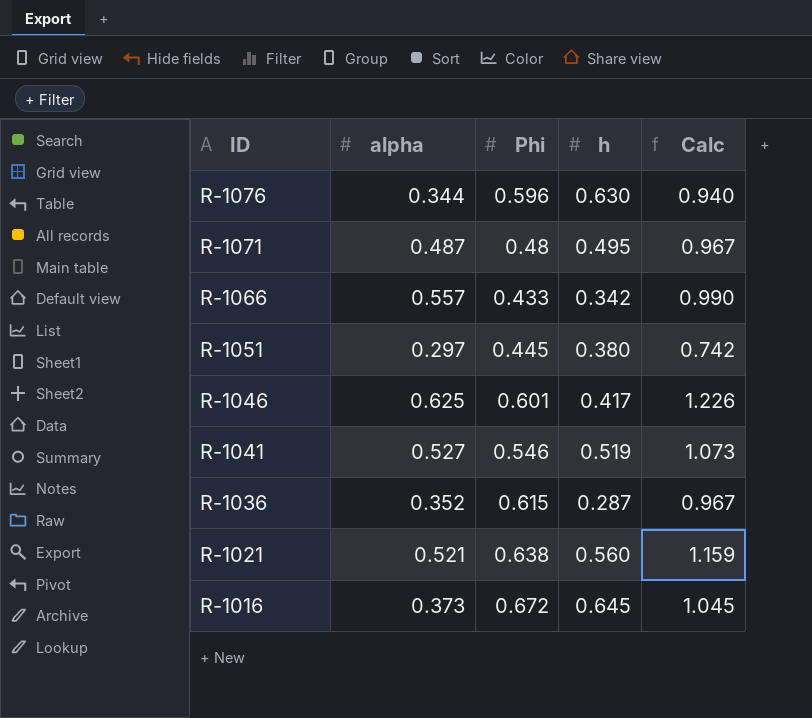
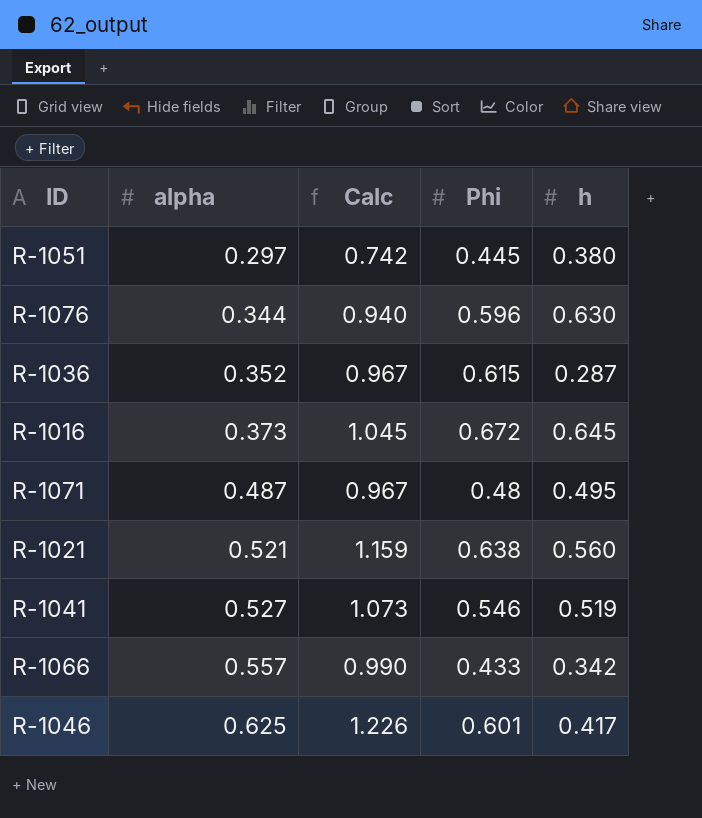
row order: ID descending -> alpha ascending
column Calc | position: 5 -> 3

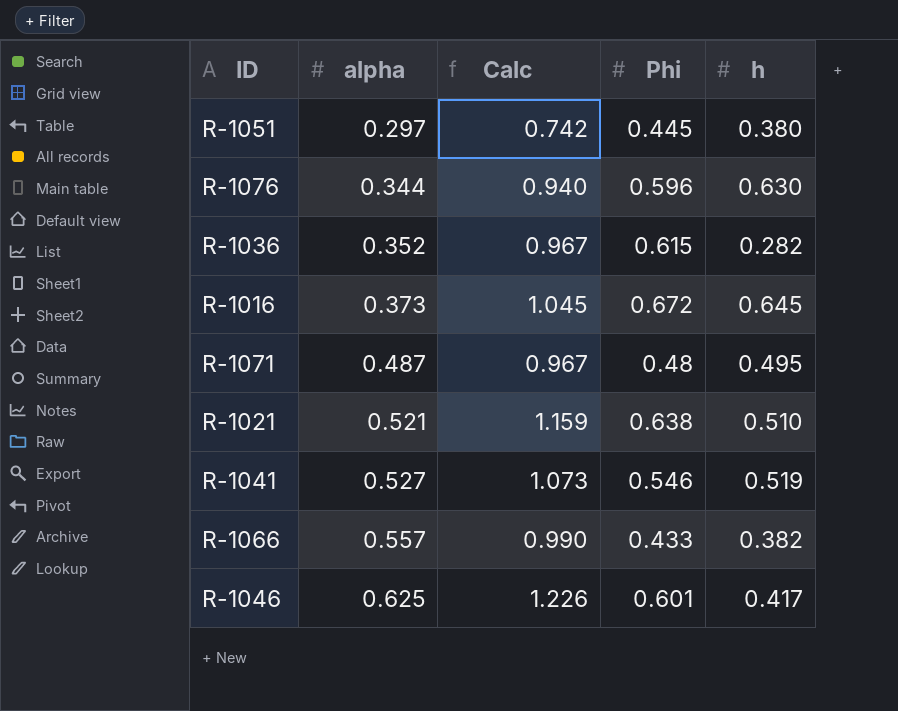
R-1036 | h: 0.287 -> 0.282
R-1021 | h: 0.560 -> 0.510
R-1066 | h: 0.342 -> 0.382

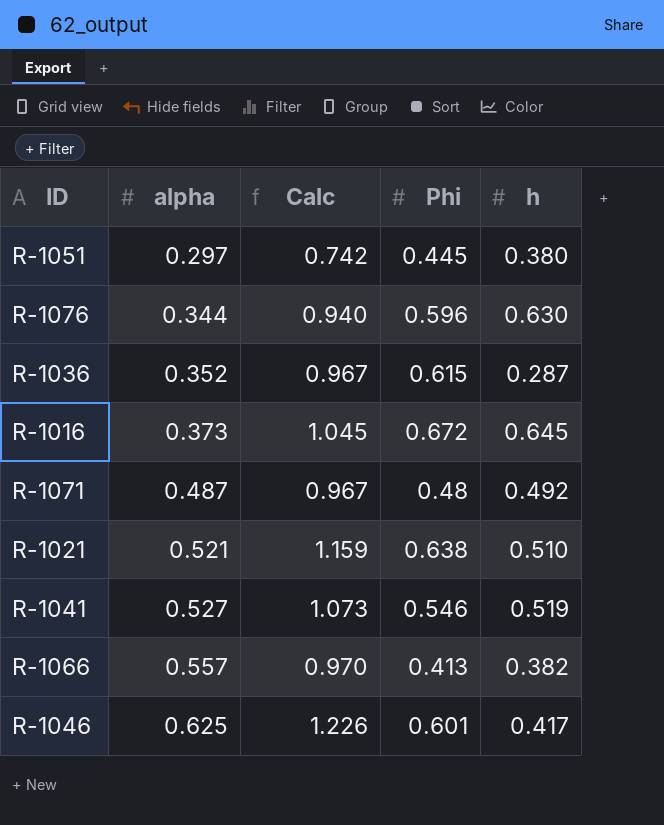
R-1036 | h: 0.282 -> 0.287
R-1071 | h: 0.495 -> 0.492
R-1066 | Calc: 0.990 -> 0.970
R-1066 | Phi: 0.433 -> 0.413

